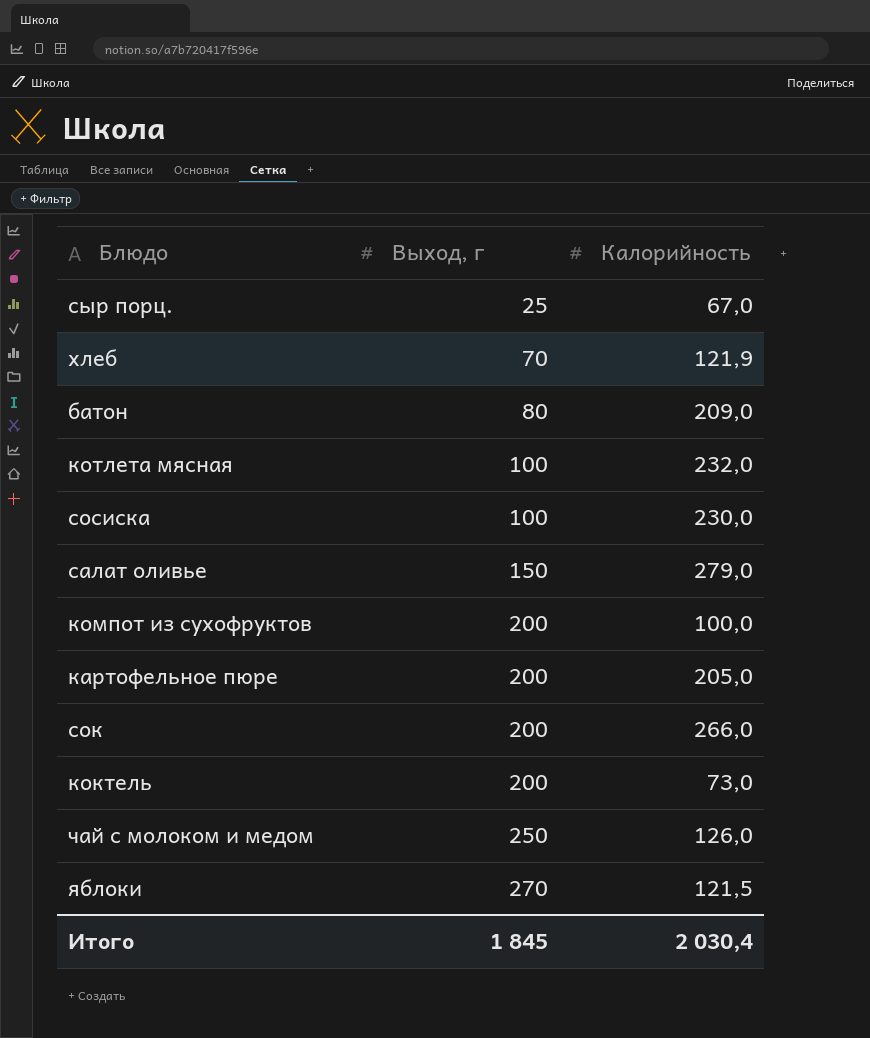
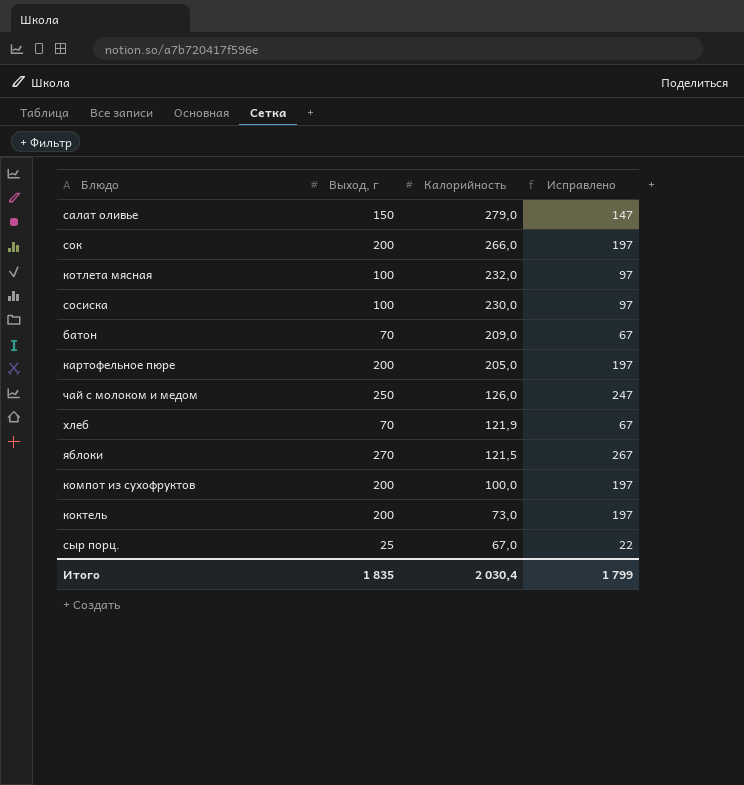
row order: Выход, г ascending -> Калорийность descending
column Исправлено | formula: none -> [Выход, г] - 3
батон | Выход, г: 80 -> 70
Итого | Выход, г: 1 845 -> 1 835

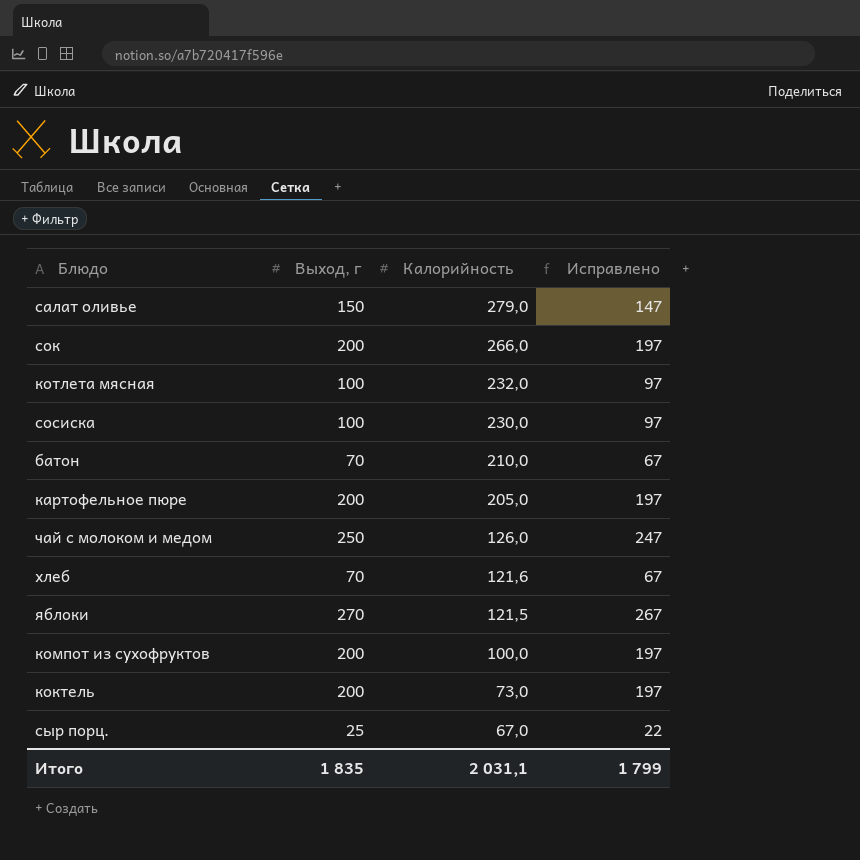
батон | Калорийность: 209,0 -> 210,0
хлеб | Калорийность: 121,9 -> 121,6
Итого | Калорийность: 2 030,4 -> 2 031,1

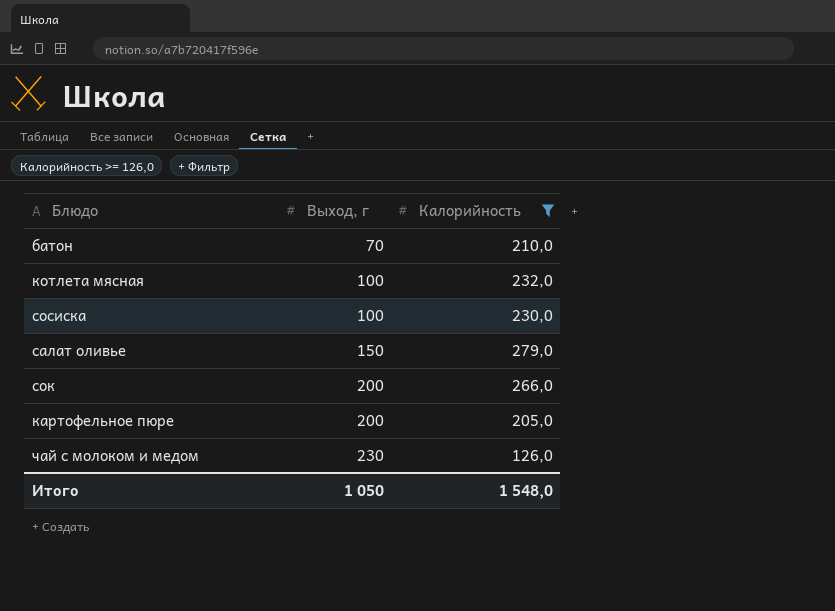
filter: none -> Калорийность >= 126,0
row order: Калорийность descending -> Выход, г ascending
column Исправлено | formula: [Выход, г] - 3 -> none
чай с молоком и медом | Выход, г: 250 -> 230
Итого | Выход, г: 1 835 -> 1 050
Итого | Калорийность: 2 031,1 -> 1 548,0

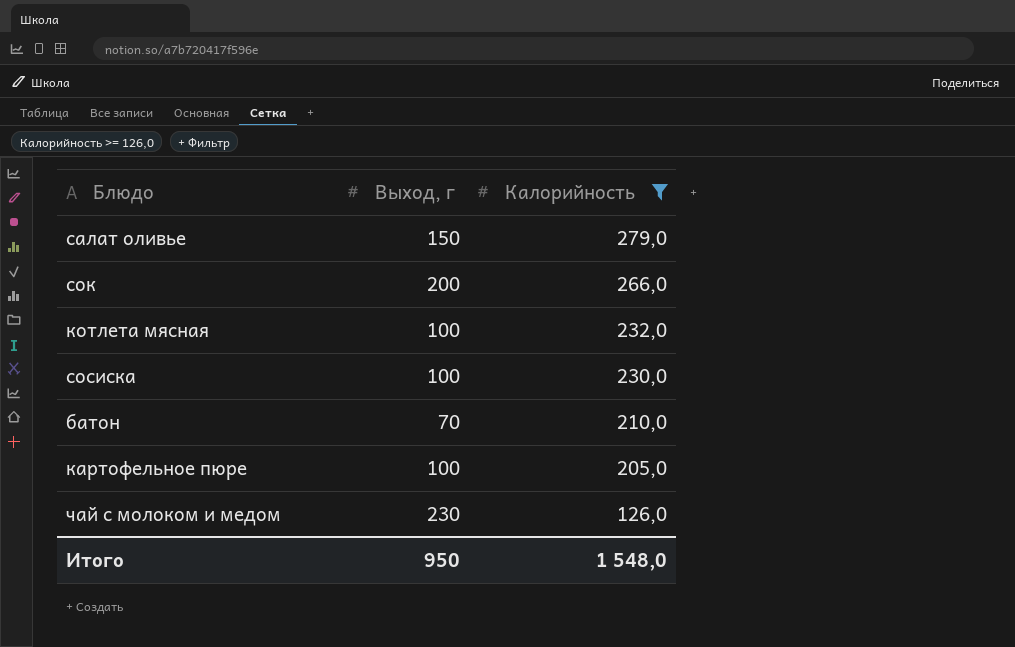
row order: Выход, г ascending -> Калорийность descending
картофельное пюре | Выход, г: 200 -> 100
Итого | Выход, г: 1 050 -> 950

